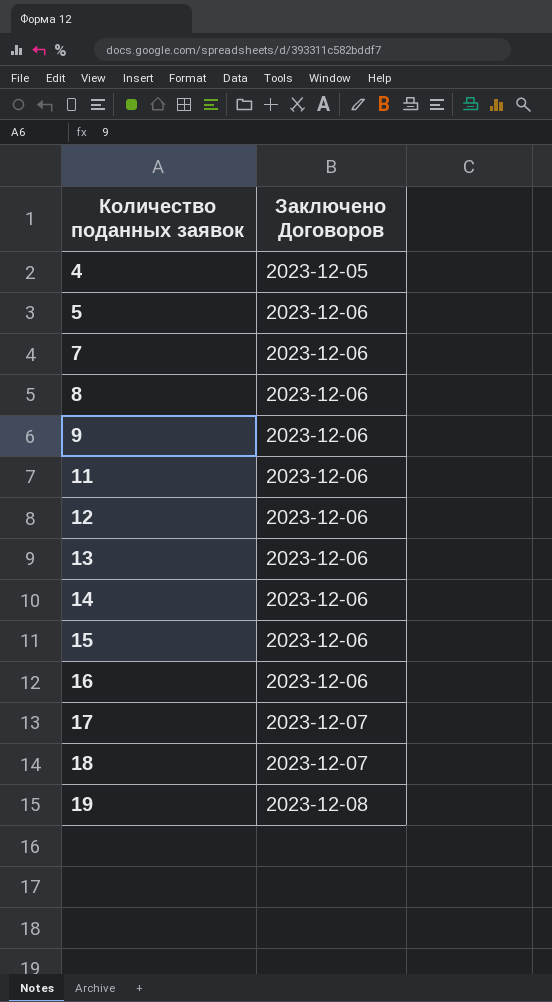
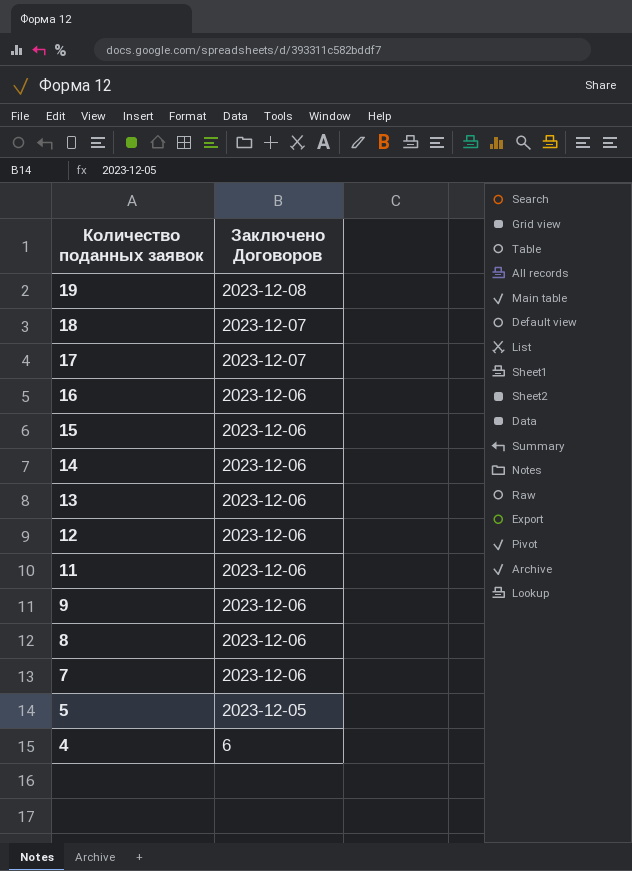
row order: Количество поданных заявок ascending -> Количество поданных заявок descending
5 | Заключено Договоров: 2023-12-06 -> 2023-12-05
4 | Заключено Договоров: 2023-12-05 -> 6

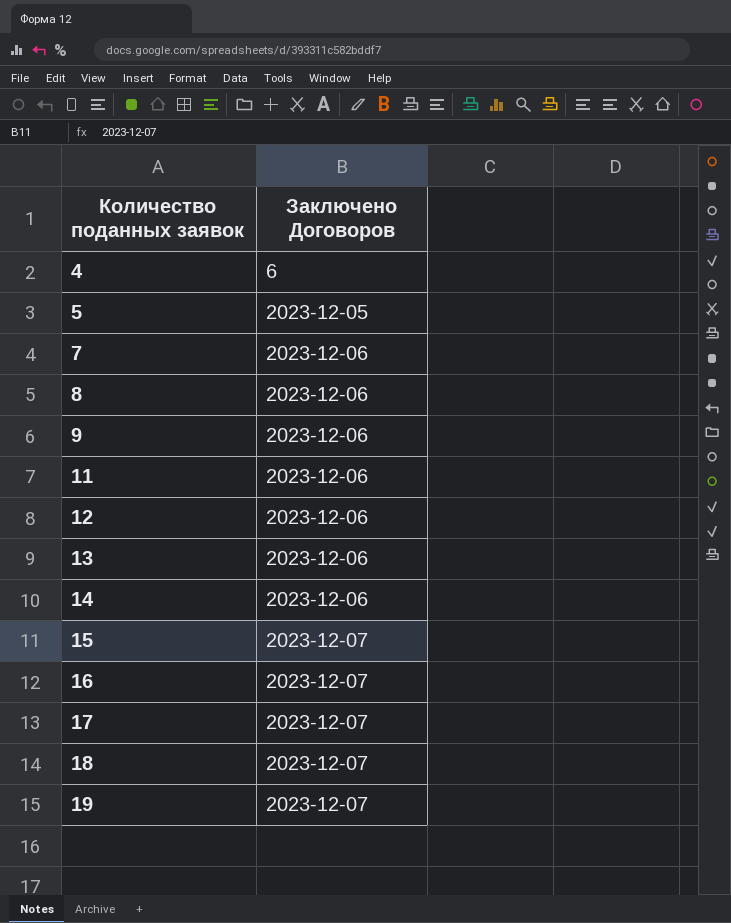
row order: Количество поданных заявок descending -> Количество поданных заявок ascending
15 | Заключено Договоров: 2023-12-06 -> 2023-12-07
16 | Заключено Договоров: 2023-12-06 -> 2023-12-07
19 | Заключено Договоров: 2023-12-08 -> 2023-12-07

